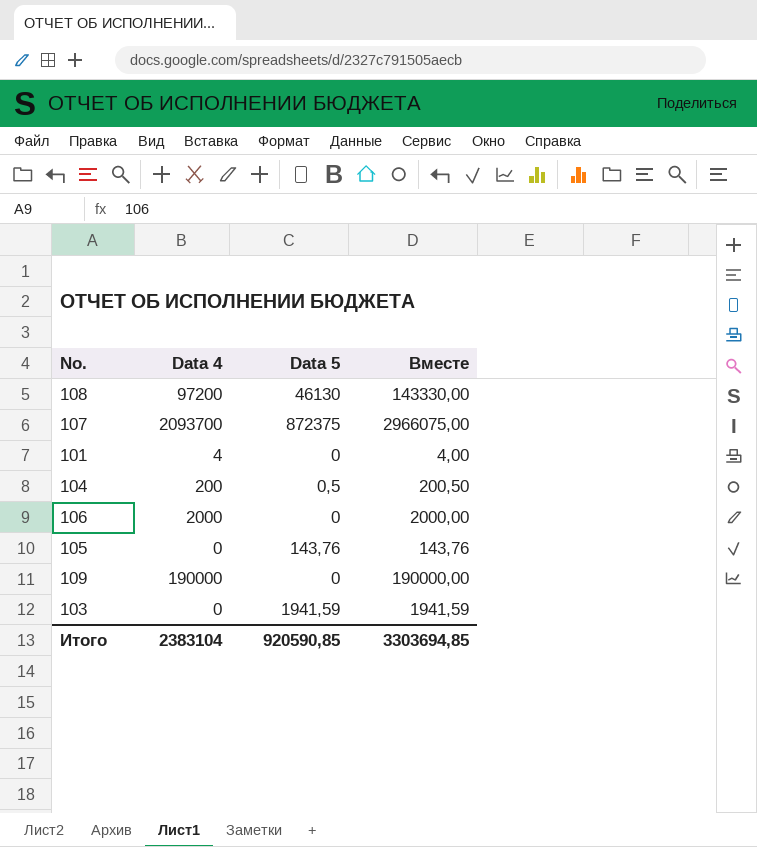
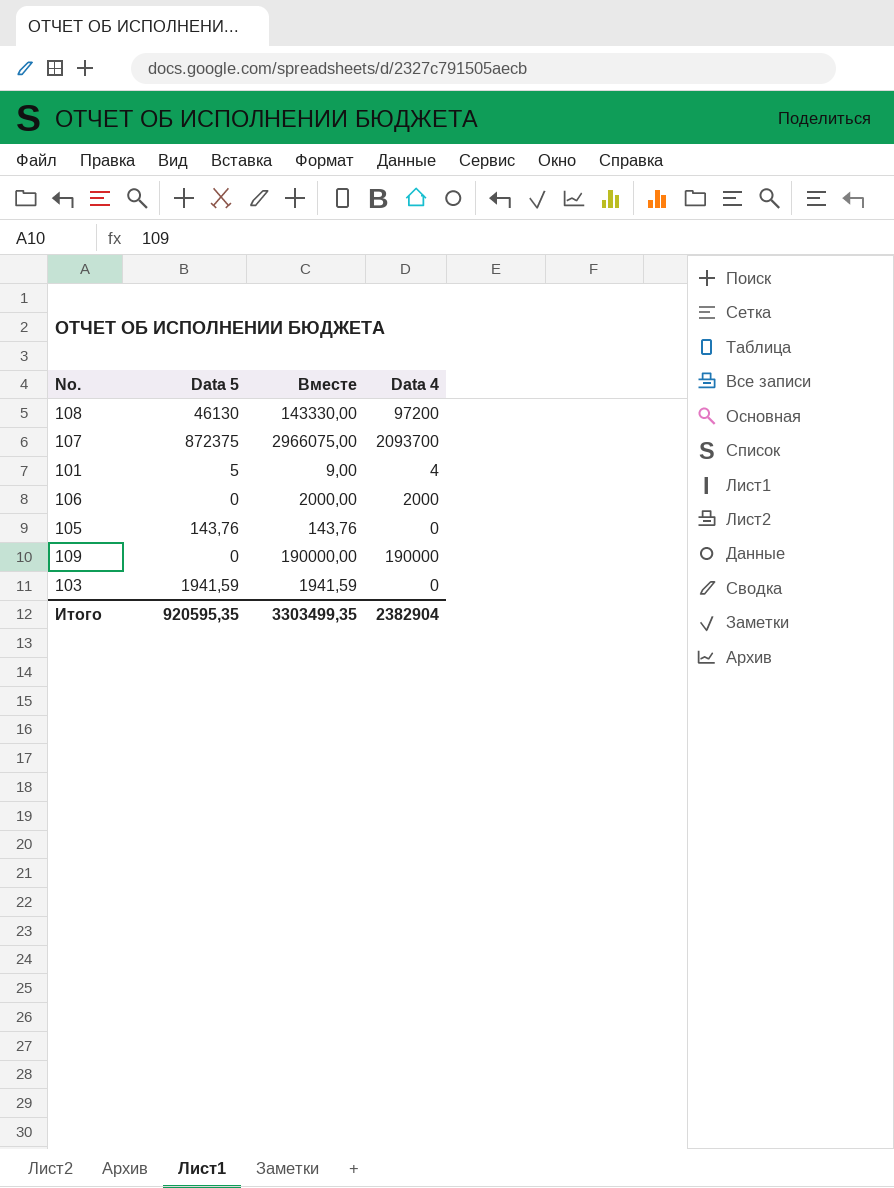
column Data 4 | position: 2 -> 4
row 104: 200 | 0,5 | 200,50 -> none
101 | Data 5: 0 -> 5
101 | Вместе: 4,00 -> 9,00
Итого | Data 5: 920590,85 -> 920595,35
Итого | Вместе: 3303694,85 -> 3303499,35
Итого | Data 4: 2383104 -> 2382904

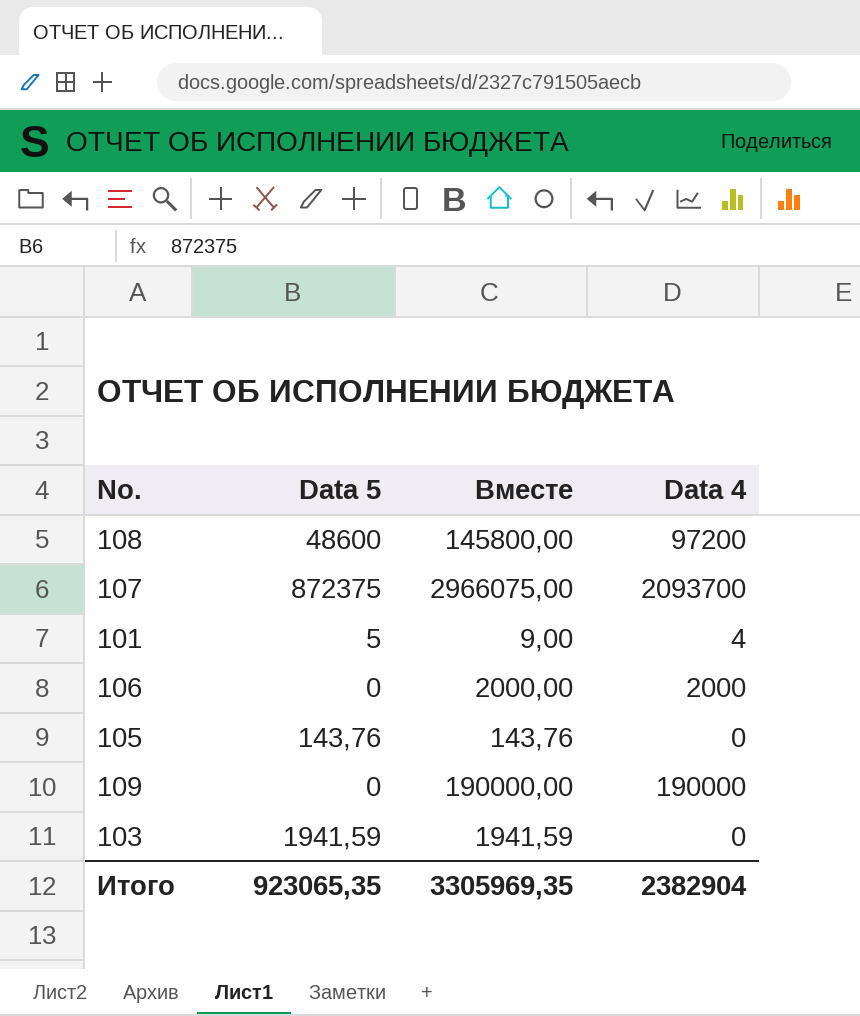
108 | Data 5: 46130 -> 48600
108 | Вместе: 143330,00 -> 145800,00
Итого | Data 5: 920595,35 -> 923065,35
Итого | Вместе: 3303499,35 -> 3305969,35

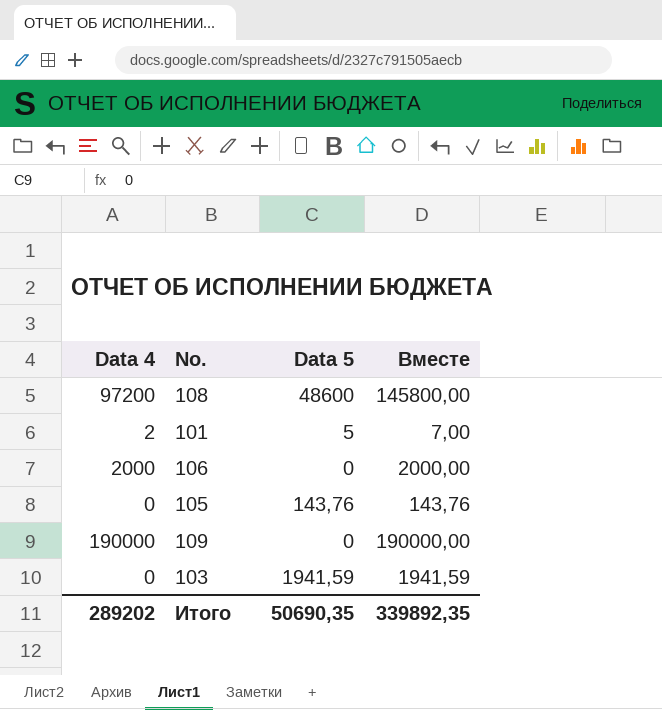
column Data 4 | position: 4 -> 1
row 107: 872375 | 2966075,00 | 2093700 -> none
101 | Data 4: 4 -> 2
101 | Вместе: 9,00 -> 7,00
Итого | Data 4: 2382904 -> 289202
Итого | Data 5: 923065,35 -> 50690,35
Итого | Вместе: 3305969,35 -> 339892,35

